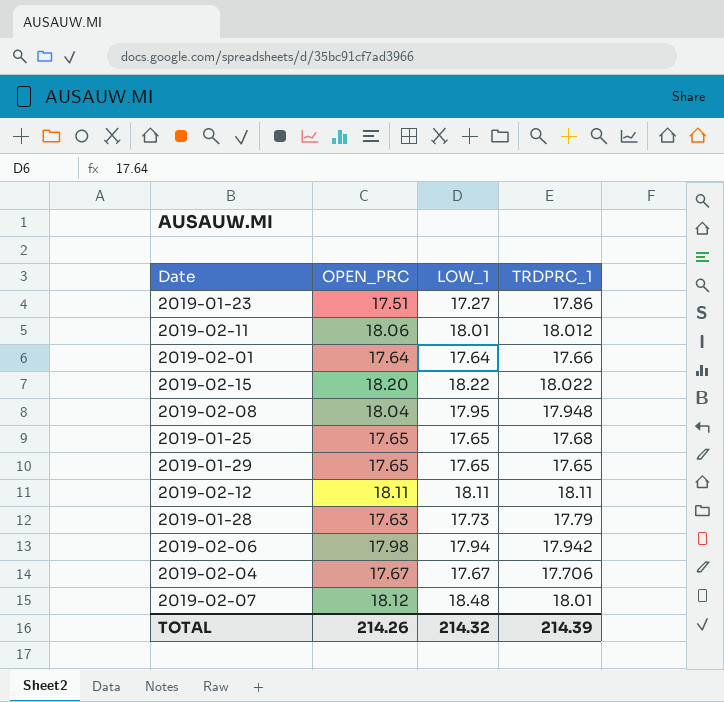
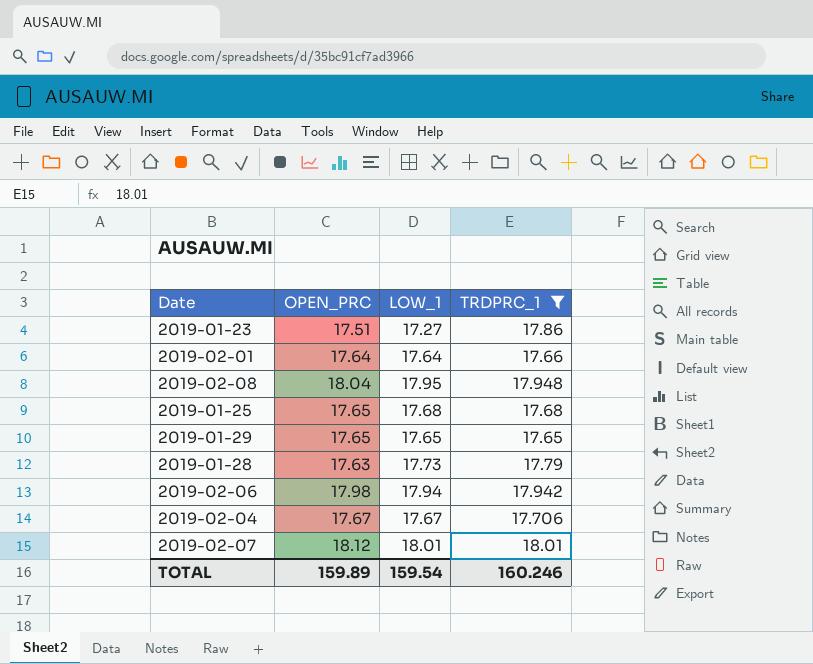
filter: none -> TRDPRC_1 <= 18.01
2019-01-25 | LOW_1: 17.65 -> 17.68
2019-02-07 | LOW_1: 18.48 -> 18.01
TOTAL | OPEN_PRC: 214.26 -> 159.89
TOTAL | LOW_1: 214.32 -> 159.54
TOTAL | TRDPRC_1: 214.39 -> 160.246

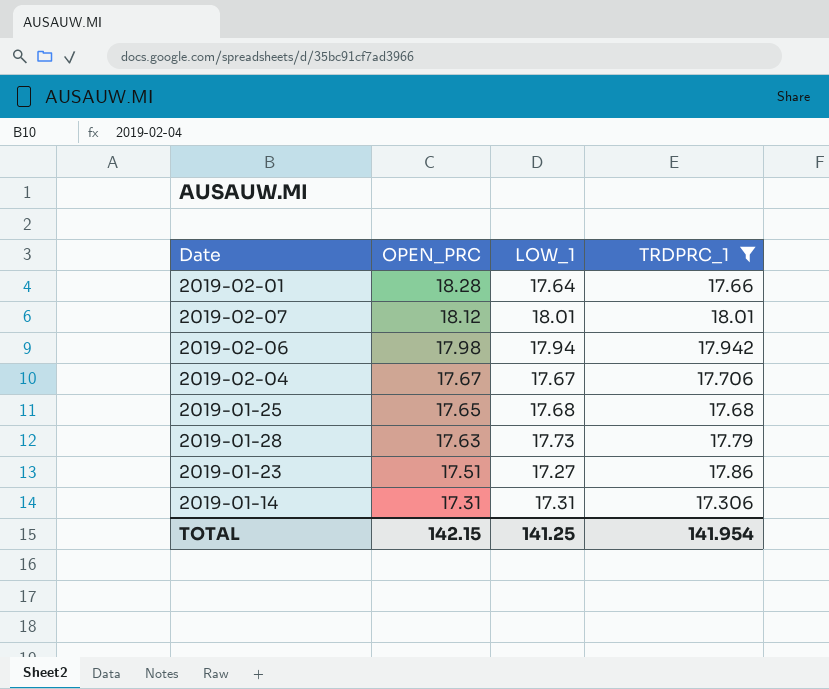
row order: none -> OPEN_PRC descending
row 2019-02-08: 18.04 | 17.95 | 17.948 -> none
row 2019-01-29: 17.65 | 17.65 | 17.65 -> none
2019-02-01 | OPEN_PRC: 17.64 -> 18.28
row 2019-01-14: none -> 17.31 | 17.31 | 17.306
TOTAL | OPEN_PRC: 159.89 -> 142.15
TOTAL | LOW_1: 159.54 -> 141.25
TOTAL | TRDPRC_1: 160.246 -> 141.954

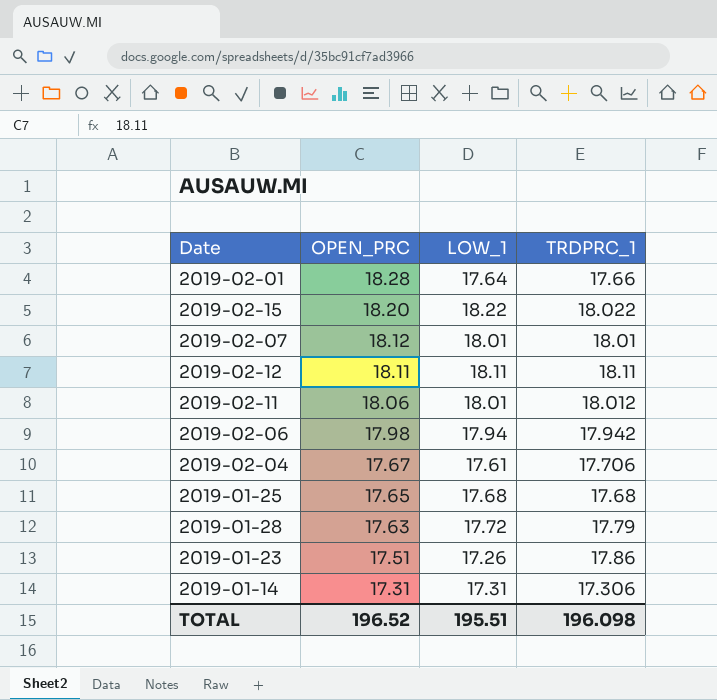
filter: TRDPRC_1 <= 18.01 -> none
2019-02-04 | LOW_1: 17.67 -> 17.61
2019-01-28 | LOW_1: 17.73 -> 17.72
2019-01-23 | LOW_1: 17.27 -> 17.26
TOTAL | OPEN_PRC: 142.15 -> 196.52
TOTAL | LOW_1: 141.25 -> 195.51
TOTAL | TRDPRC_1: 141.954 -> 196.098

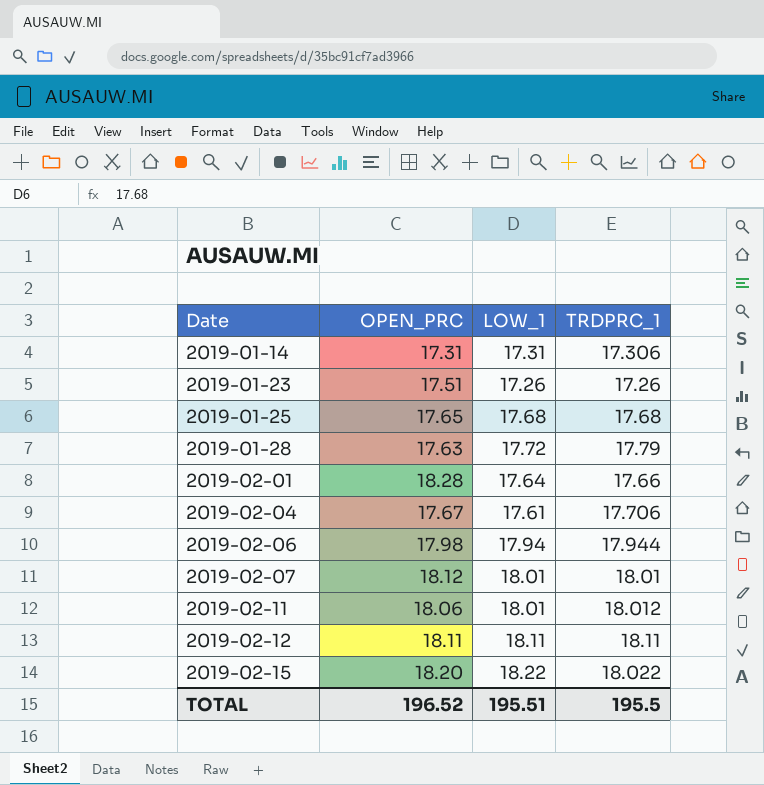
row order: OPEN_PRC descending -> Date ascending
2019-01-23 | TRDPRC_1: 17.86 -> 17.26
2019-02-06 | TRDPRC_1: 17.942 -> 17.944
TOTAL | TRDPRC_1: 196.098 -> 195.5

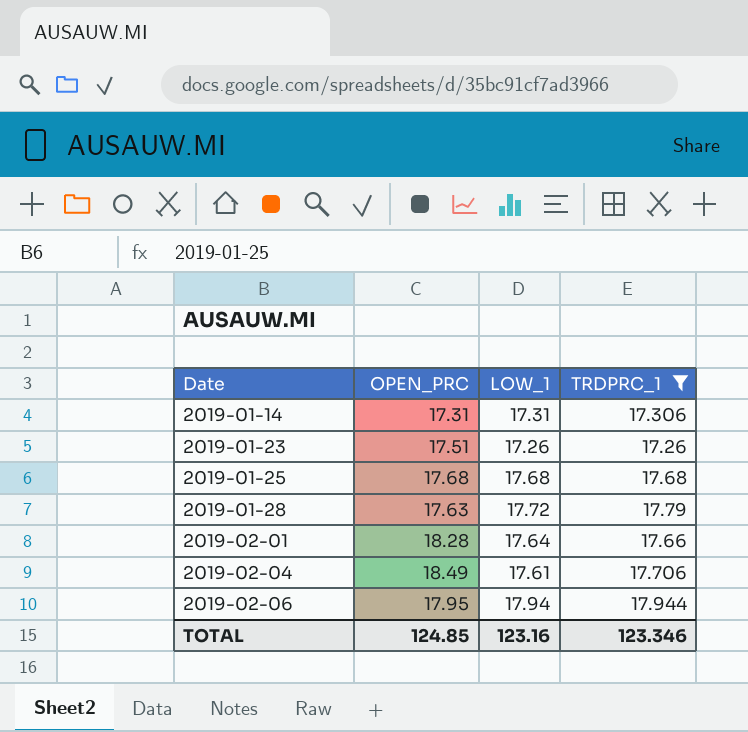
filter: none -> TRDPRC_1 <= 17.944
2019-01-25 | OPEN_PRC: 17.65 -> 17.68
2019-02-04 | OPEN_PRC: 17.67 -> 18.49
2019-02-06 | OPEN_PRC: 17.98 -> 17.95
TOTAL | OPEN_PRC: 196.52 -> 124.85
TOTAL | LOW_1: 195.51 -> 123.16
TOTAL | TRDPRC_1: 195.5 -> 123.346

